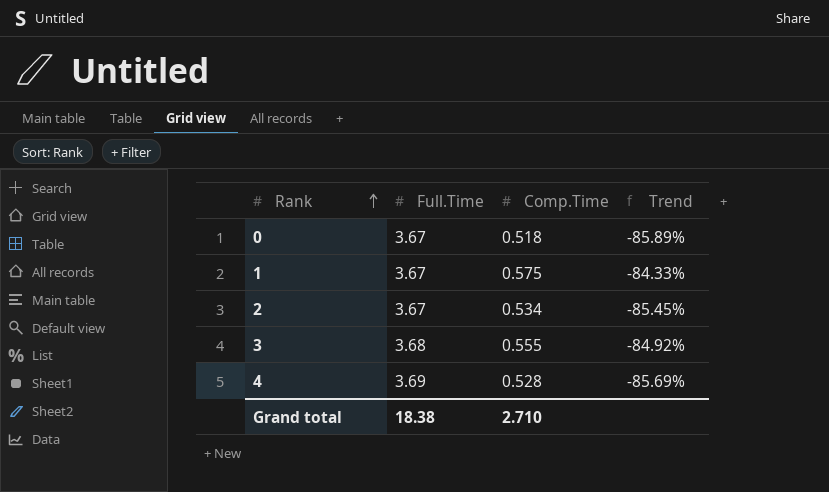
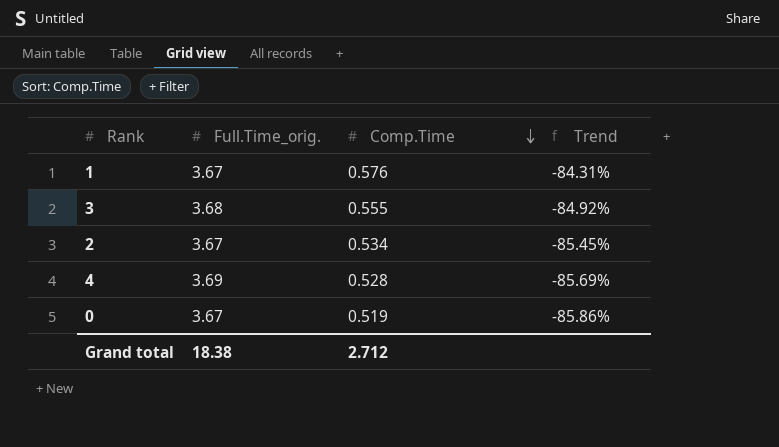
row order: Rank ascending -> Comp.Time descending
column name: Full.Time -> Full.Time_orig.
1 | Comp.Time: 0.575 -> 0.576
1 | Trend: -84.33% -> -84.31%
0 | Comp.Time: 0.518 -> 0.519
0 | Trend: -85.89% -> -85.86%
Grand total | Comp.Time: 2.710 -> 2.712

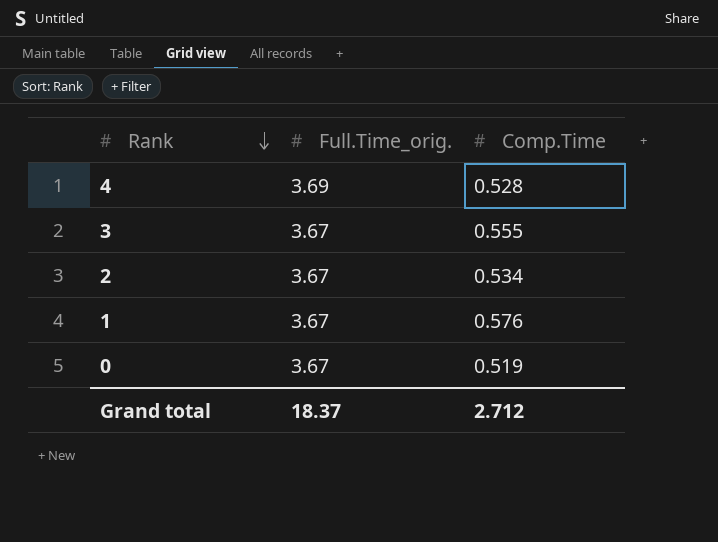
row order: Comp.Time descending -> Rank descending
column Trend | formula: ([Comp.Time] - [Full.Time_orig.]) / [Full.Time_orig.] -> none
3 | Full.Time_orig.: 3.68 -> 3.67
Grand total | Full.Time_orig.: 18.38 -> 18.37

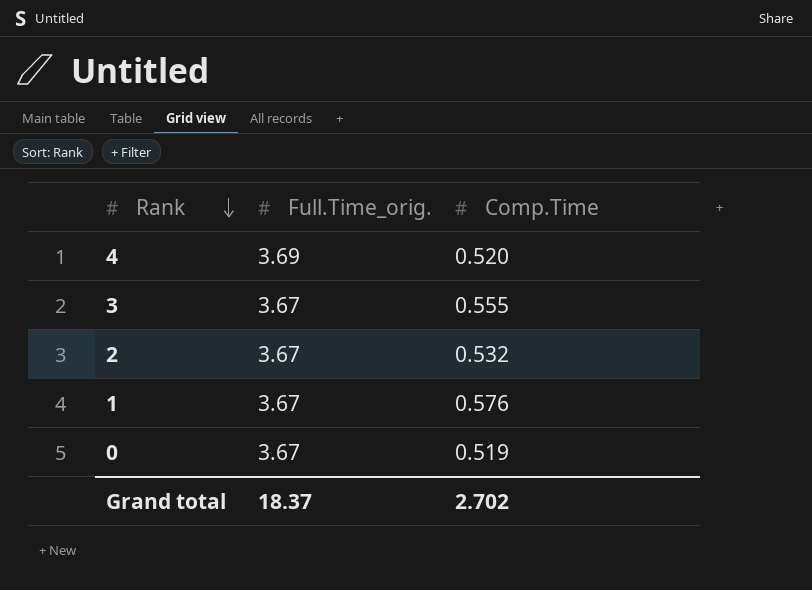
4 | Comp.Time: 0.528 -> 0.520
2 | Comp.Time: 0.534 -> 0.532
Grand total | Comp.Time: 2.712 -> 2.702

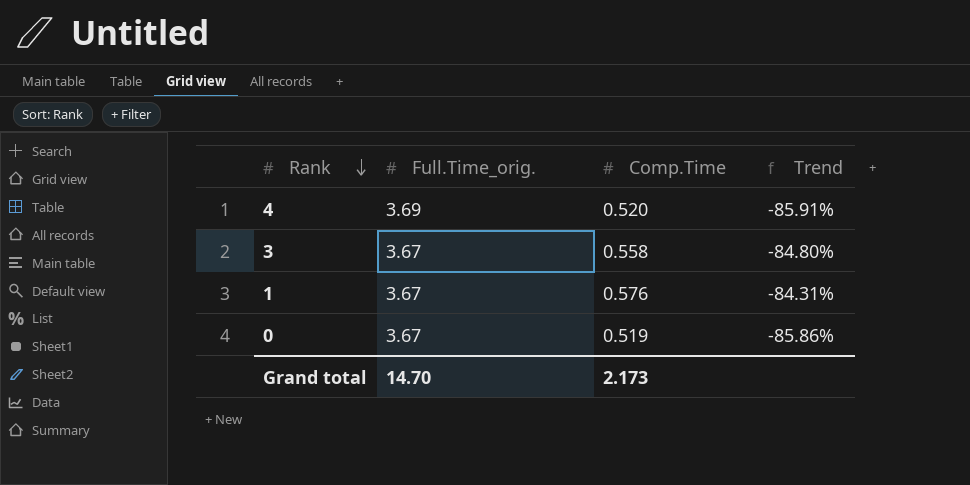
column Trend | formula: none -> ([Comp.Time] - [Full.Time_orig.]) / [Full.Time_orig.]
row 2: 3.67 | 0.532 -> none
3 | Comp.Time: 0.555 -> 0.558
Grand total | Full.Time_orig.: 18.37 -> 14.70
Grand total | Comp.Time: 2.702 -> 2.173

